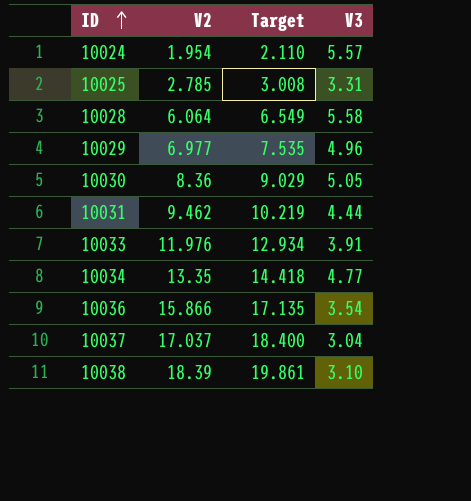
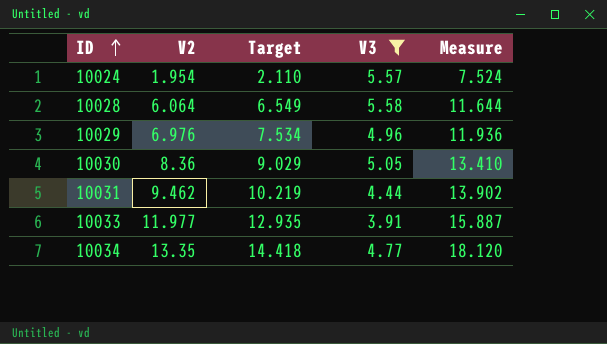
filter: none -> V3 >= 3.91
column Measure | formula: none -> [V2] + [V3]
10029 | V2: 6.977 -> 6.976
10029 | Target: 7.535 -> 7.534
10033 | V2: 11.976 -> 11.977
10033 | Target: 12.934 -> 12.935

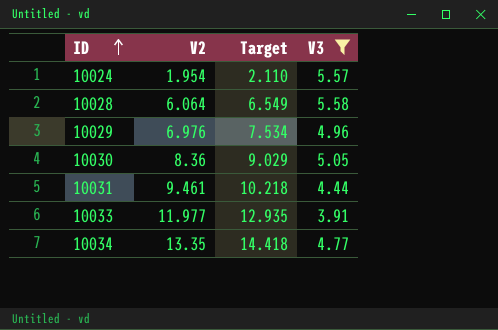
column Measure | formula: [V2] + [V3] -> none
10031 | V2: 9.462 -> 9.461
10031 | Target: 10.219 -> 10.218

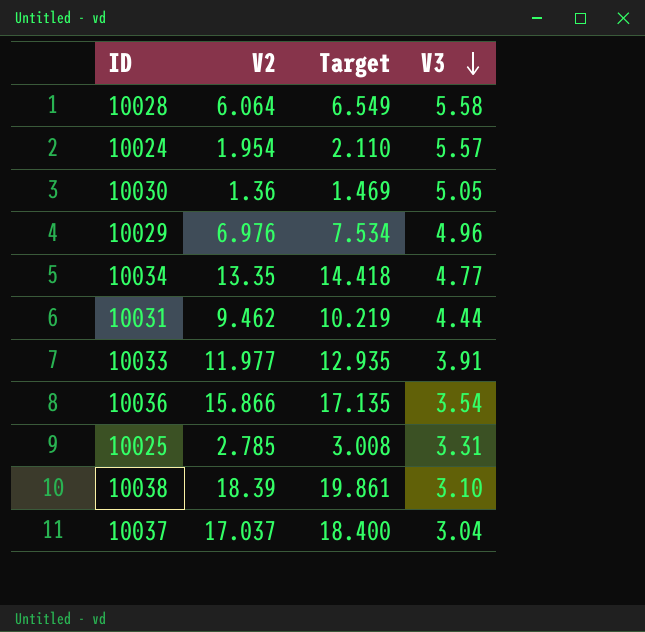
filter: V3 >= 3.91 -> none
row order: ID ascending -> V3 descending
10030 | V2: 8.36 -> 1.36
10030 | Target: 9.029 -> 1.469
10031 | V2: 9.461 -> 9.462
10031 | Target: 10.218 -> 10.219

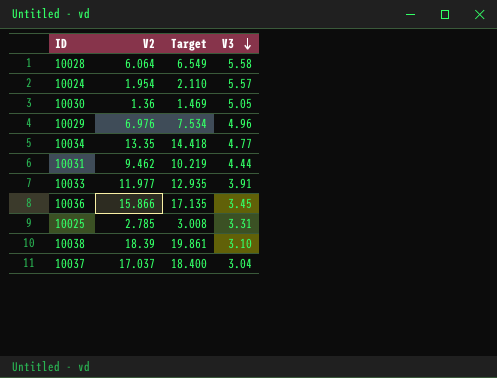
10036 | V3: 3.54 -> 3.45

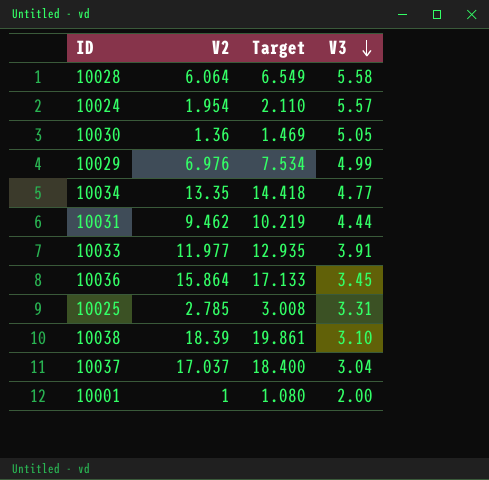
10029 | V3: 4.96 -> 4.99
10036 | V2: 15.866 -> 15.864
10036 | Target: 17.135 -> 17.133
row 10001: none -> 1 | 1.080 | 2.00

